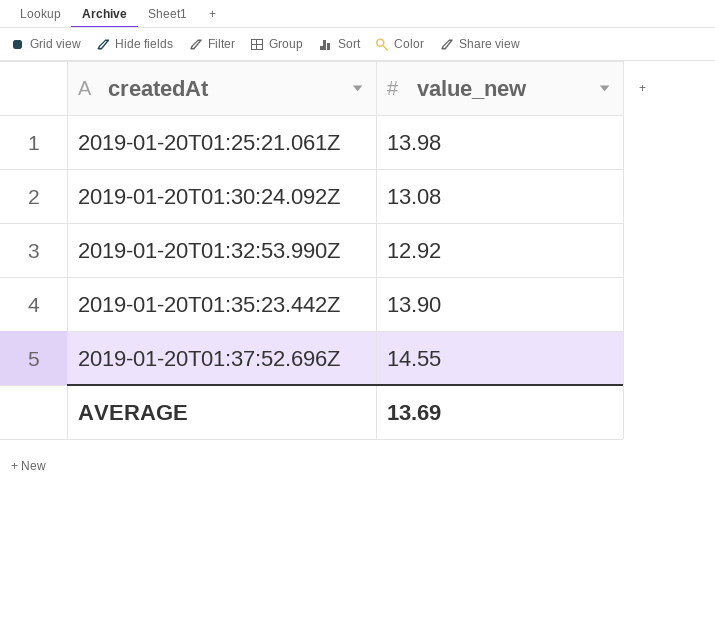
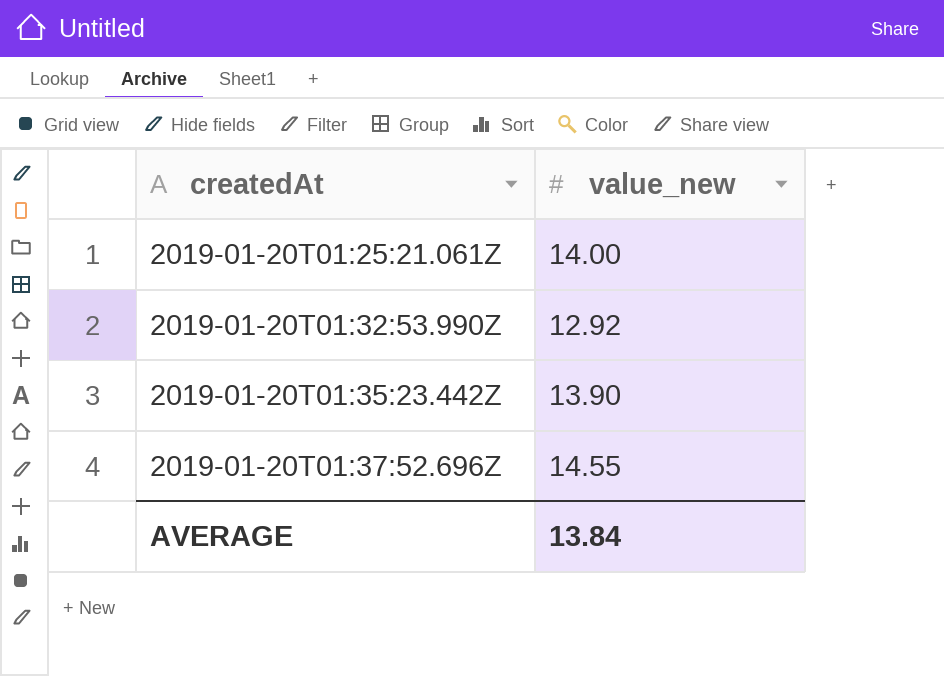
row 2019-01-20T01:30:24.092Z: 13.08 -> none
2019-01-20T01:25:21.061Z | value_new: 13.98 -> 14.00
AVERAGE | value_new: 13.69 -> 13.84

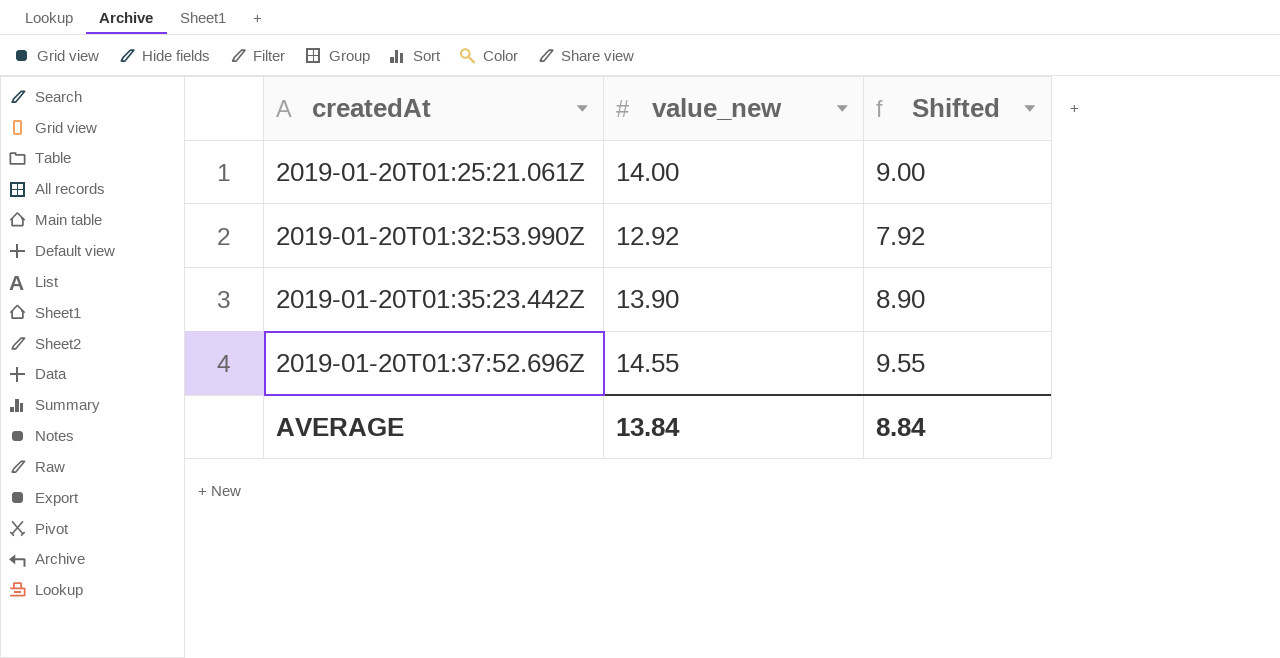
column Shifted | formula: none -> [value_new] - 5

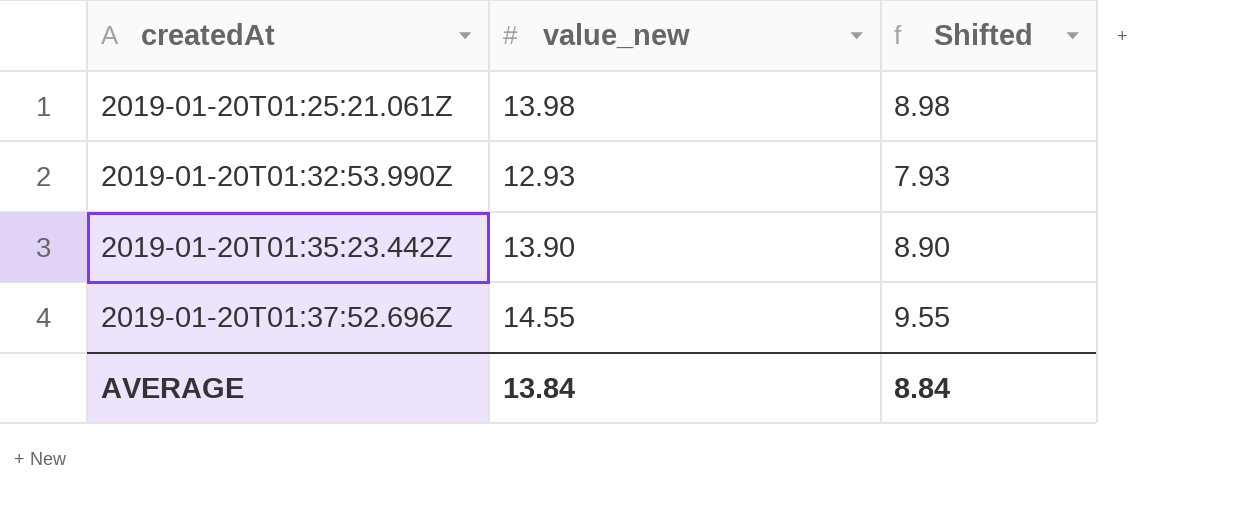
2019-01-20T01:25:21.061Z | value_new: 14.00 -> 13.98
2019-01-20T01:25:21.061Z | Shifted: 9.00 -> 8.98
2019-01-20T01:32:53.990Z | value_new: 12.92 -> 12.93
2019-01-20T01:32:53.990Z | Shifted: 7.92 -> 7.93

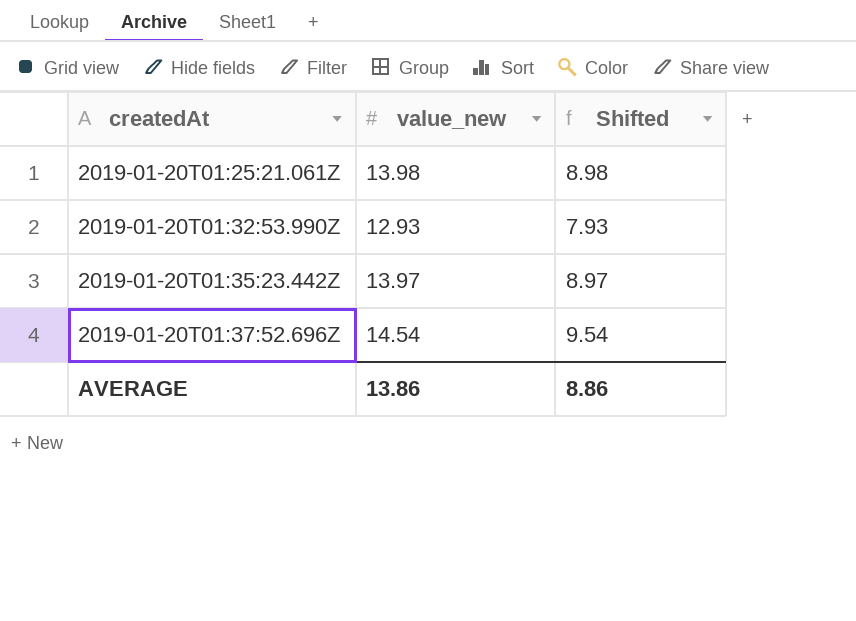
2019-01-20T01:35:23.442Z | value_new: 13.90 -> 13.97
2019-01-20T01:35:23.442Z | Shifted: 8.90 -> 8.97
2019-01-20T01:37:52.696Z | value_new: 14.55 -> 14.54
2019-01-20T01:37:52.696Z | Shifted: 9.55 -> 9.54
AVERAGE | value_new: 13.84 -> 13.86
AVERAGE | Shifted: 8.84 -> 8.86

